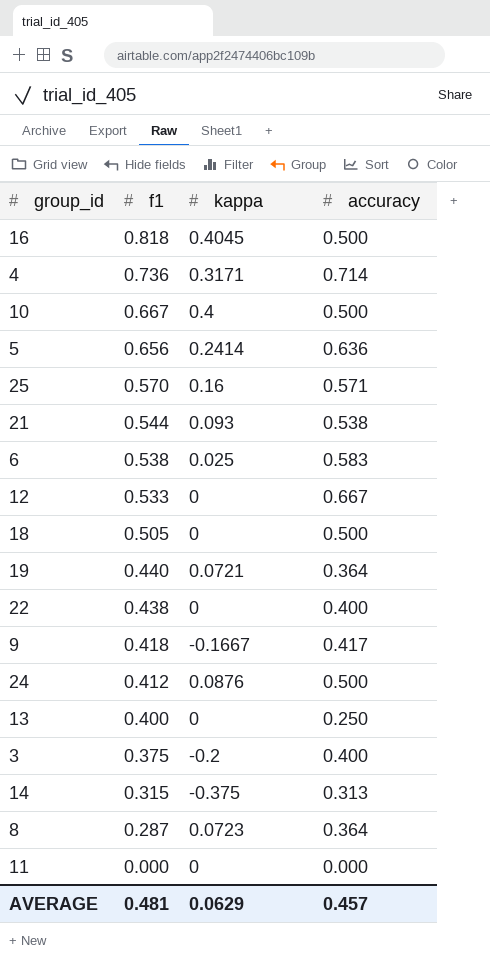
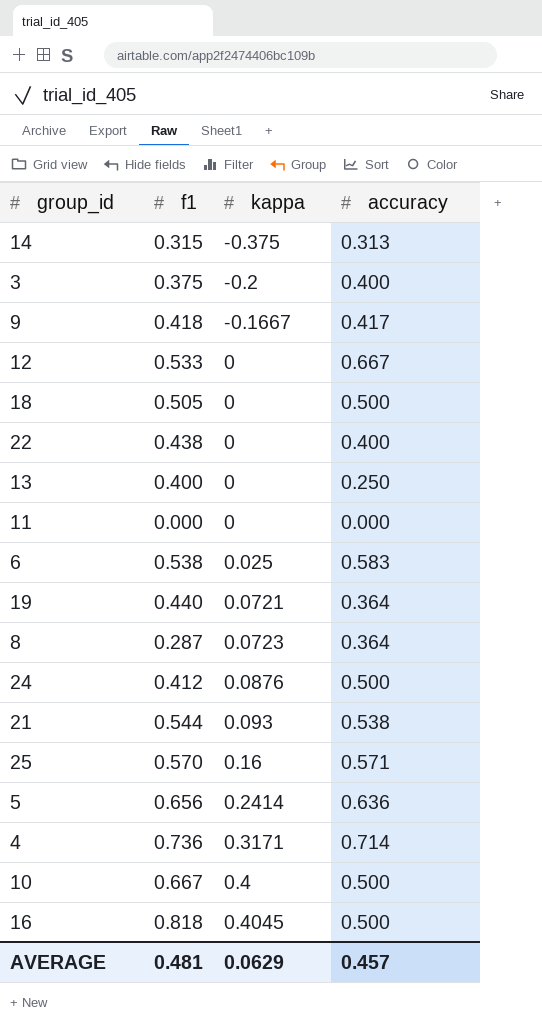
row order: f1 descending -> kappa ascending

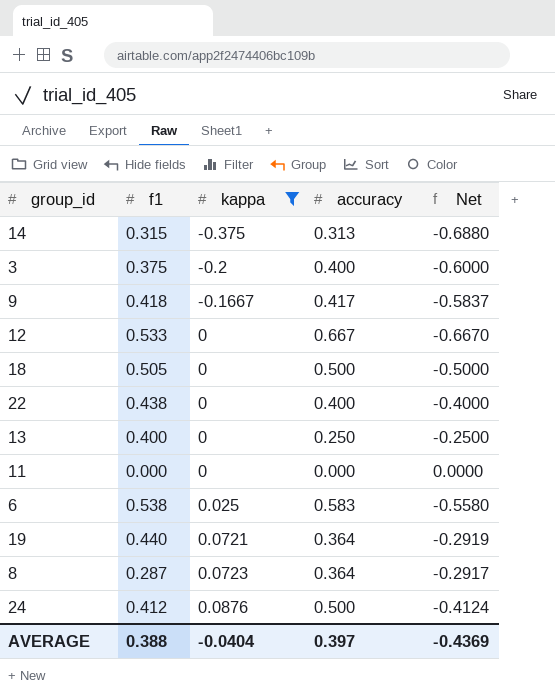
filter: none -> kappa <= 0.0876
column Net | formula: none -> [kappa] - [accuracy]
AVERAGE | f1: 0.481 -> 0.388
AVERAGE | kappa: 0.0629 -> -0.0404
AVERAGE | accuracy: 0.457 -> 0.397

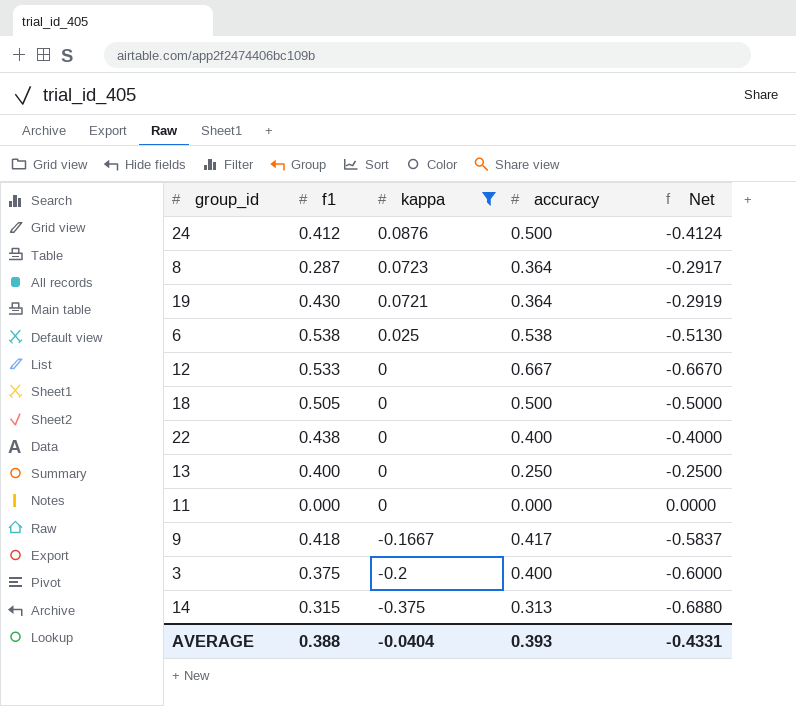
row order: kappa ascending -> kappa descending
19 | f1: 0.440 -> 0.430
6 | accuracy: 0.583 -> 0.538
6 | Net: -0.5580 -> -0.5130
AVERAGE | accuracy: 0.397 -> 0.393
AVERAGE | Net: -0.4369 -> -0.4331

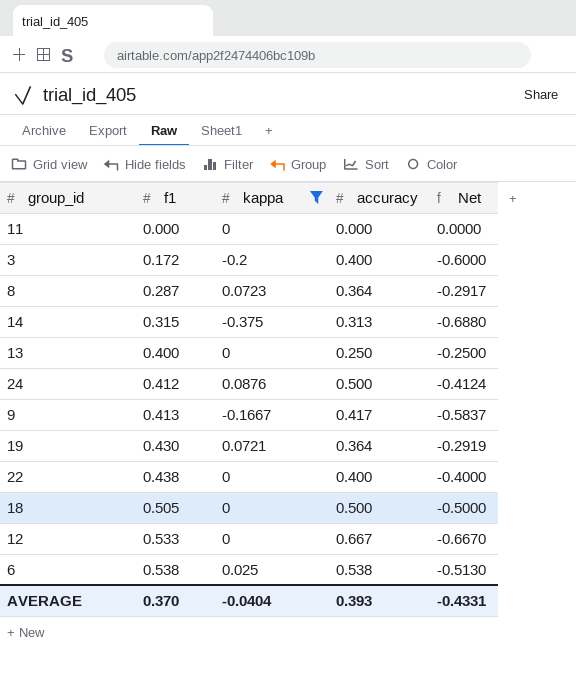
row order: kappa descending -> f1 ascending
3 | f1: 0.375 -> 0.172
9 | f1: 0.418 -> 0.413
AVERAGE | f1: 0.388 -> 0.370

